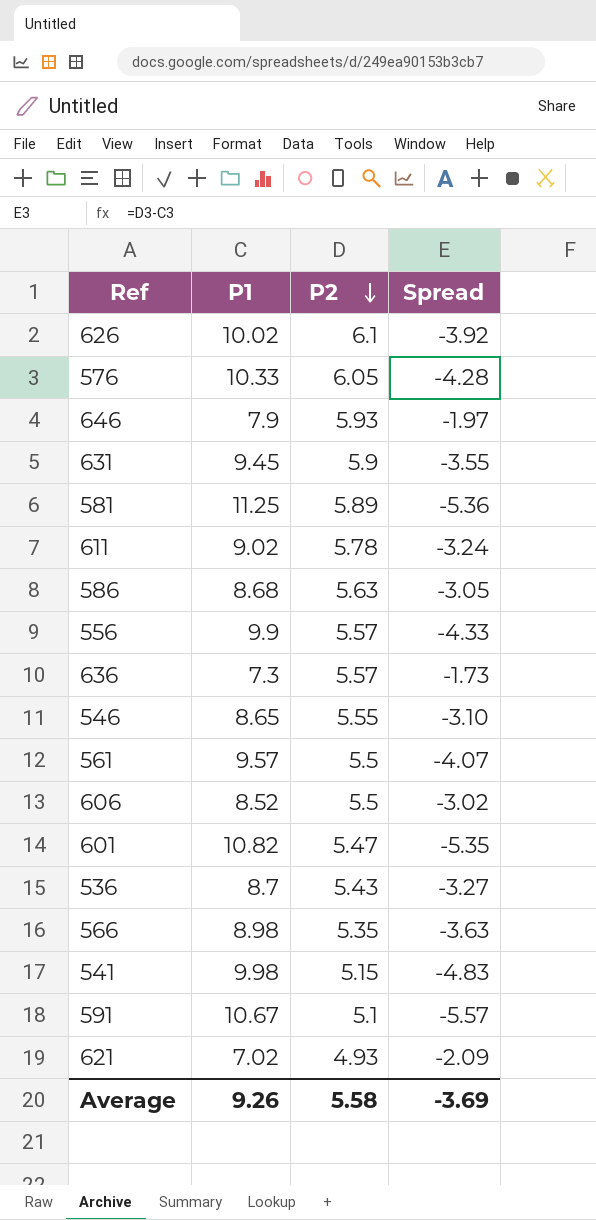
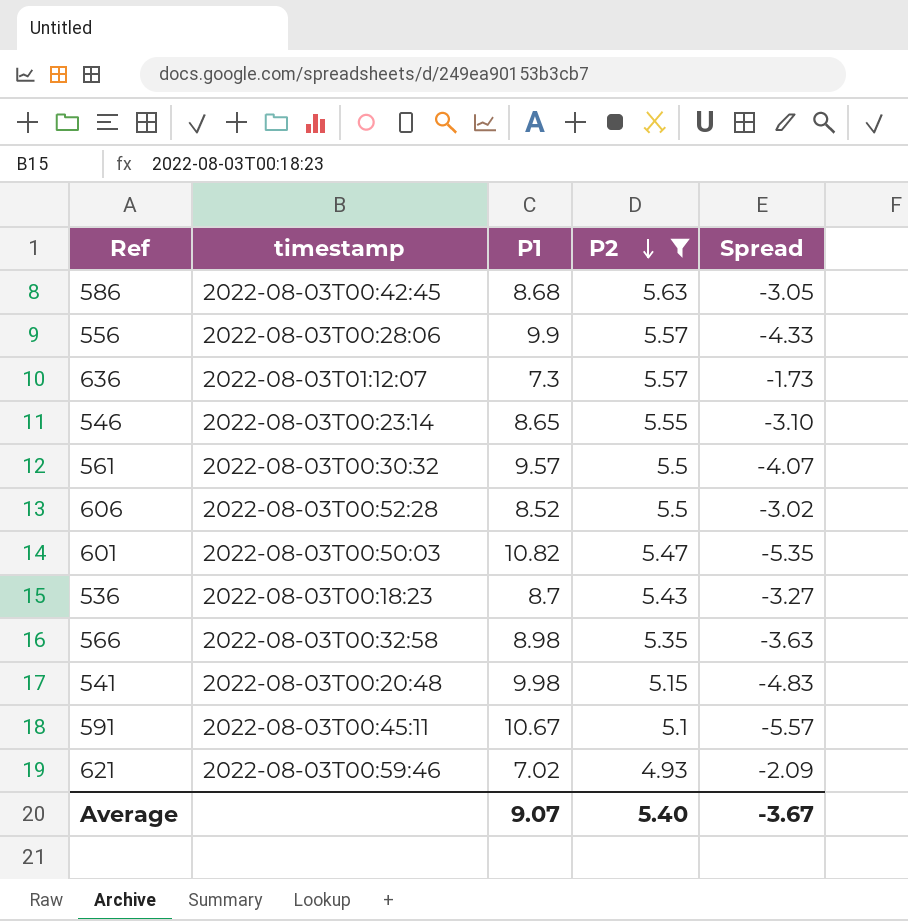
filter: none -> P2 <= 5.63
column timestamp | position: none -> 2
Average | P1: 9.26 -> 9.07
Average | P2: 5.58 -> 5.40
Average | Spread: -3.69 -> -3.67

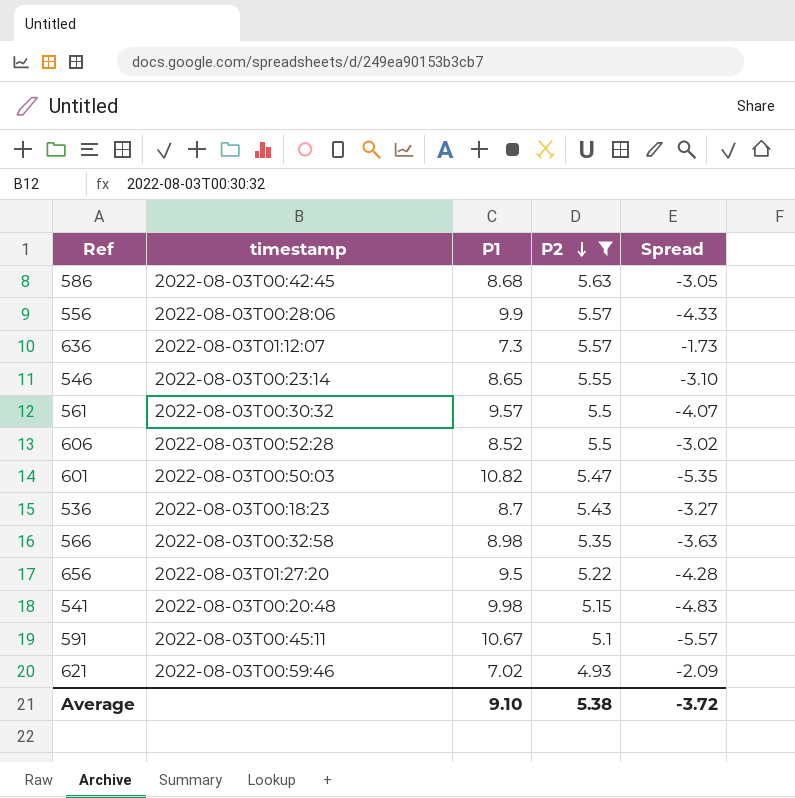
row 656: none -> 2022-08-03T01:27:20 | 9.5 | 5.22 | -4.28
Average | P1: 9.07 -> 9.10
Average | P2: 5.40 -> 5.38
Average | Spread: -3.67 -> -3.72

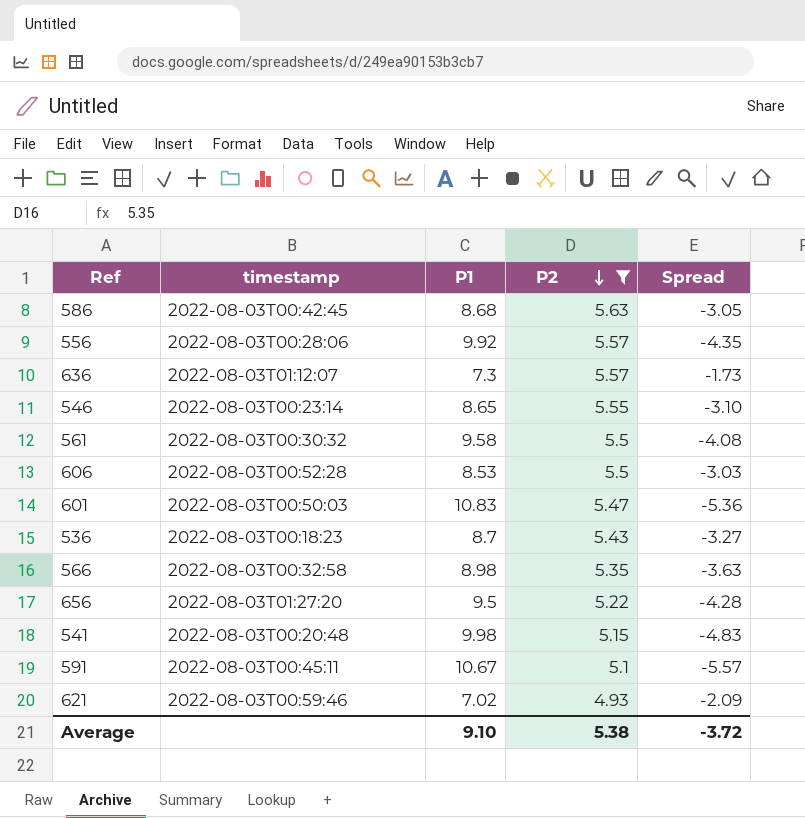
556 | P1: 9.9 -> 9.92
556 | Spread: -4.33 -> -4.35
561 | P1: 9.57 -> 9.58
561 | Spread: -4.07 -> -4.08
606 | P1: 8.52 -> 8.53
606 | Spread: -3.02 -> -3.03
601 | P1: 10.82 -> 10.83
601 | Spread: -5.35 -> -5.36

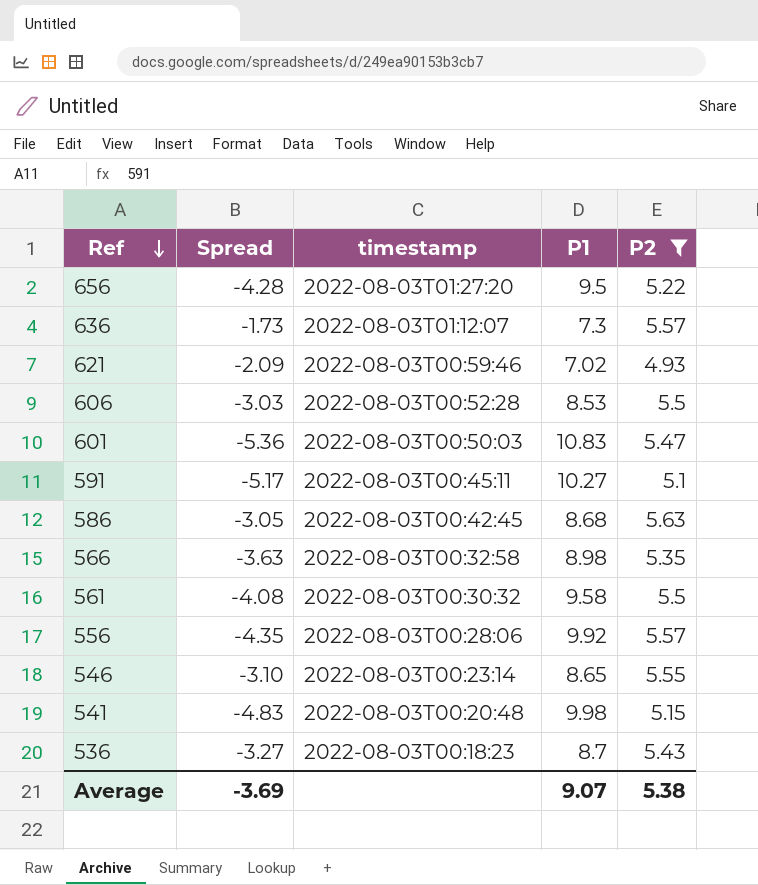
row order: P2 descending -> Ref descending
column Spread | position: 5 -> 2
591 | Spread: -5.57 -> -5.17
591 | P1: 10.67 -> 10.27
Average | Spread: -3.72 -> -3.69
Average | P1: 9.10 -> 9.07

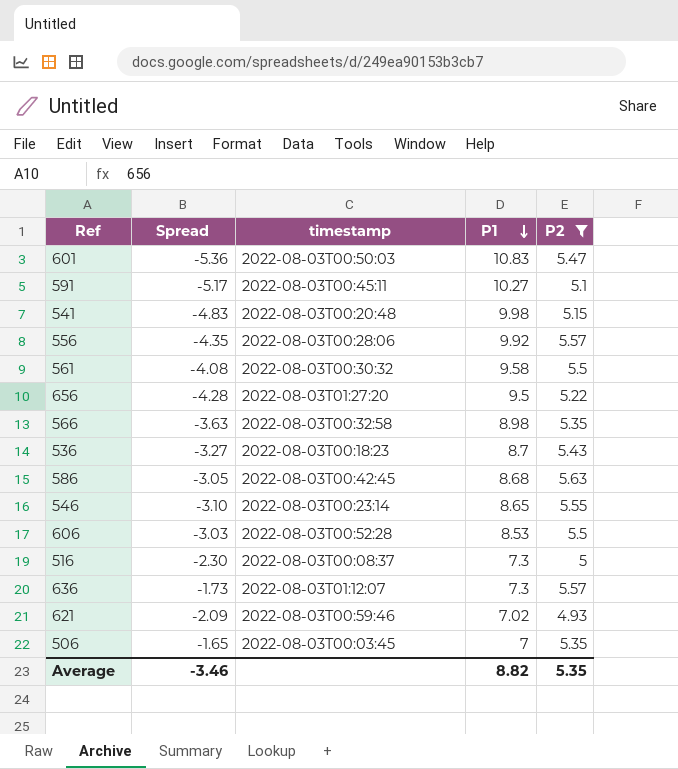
row order: Ref descending -> P1 descending
row 516: none -> -2.30 | 2022-08-03T00:08:37 | 7.3 | 5
row 506: none -> -1.65 | 2022-08-03T00:03:45 | 7 | 5.35
Average | Spread: -3.69 -> -3.46
Average | P1: 9.07 -> 8.82
Average | P2: 5.38 -> 5.35

